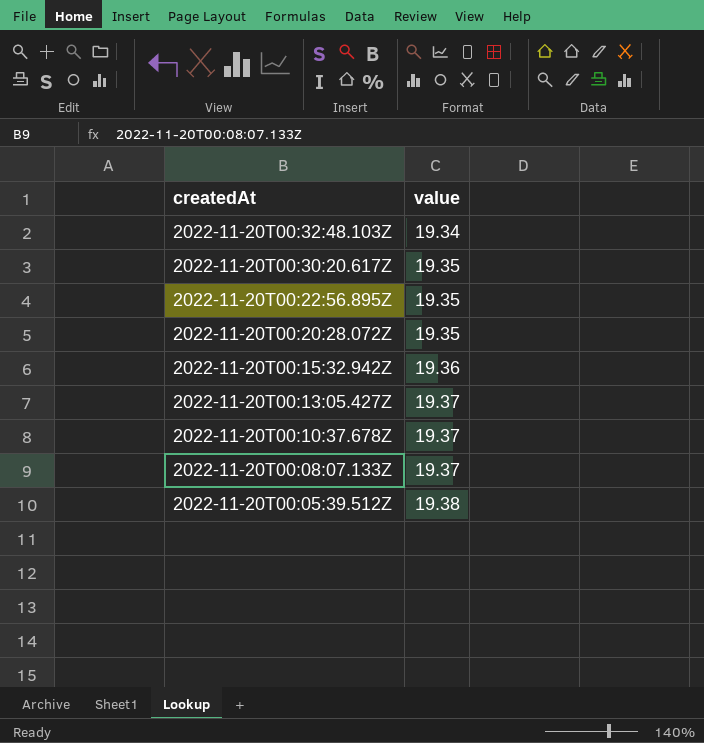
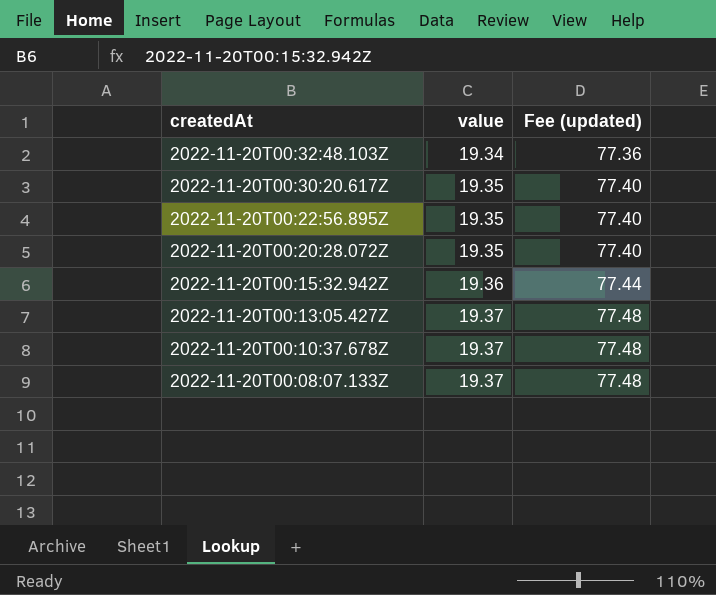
column Fee (updated) | formula: none -> [value] * 4
row 2022-11-20T00:05:39.512Z: 19.38 -> none

